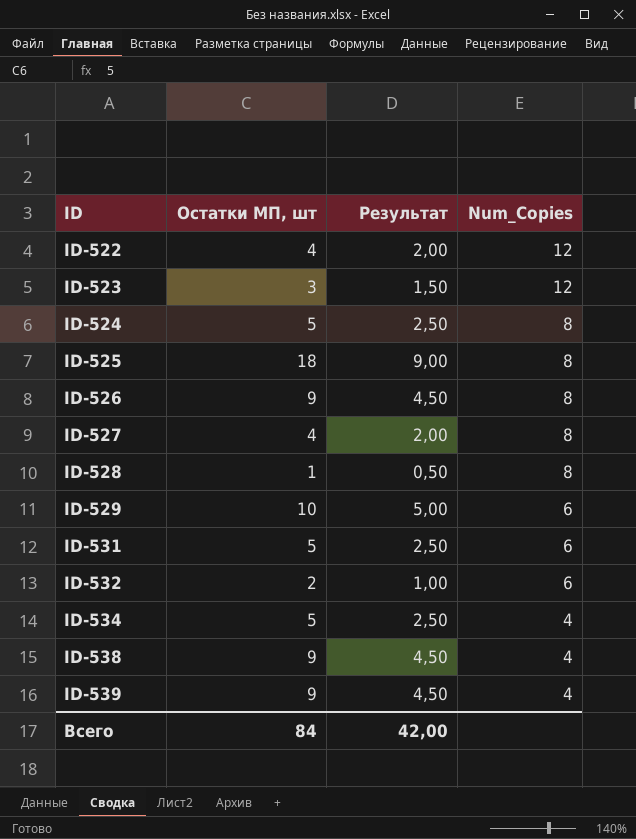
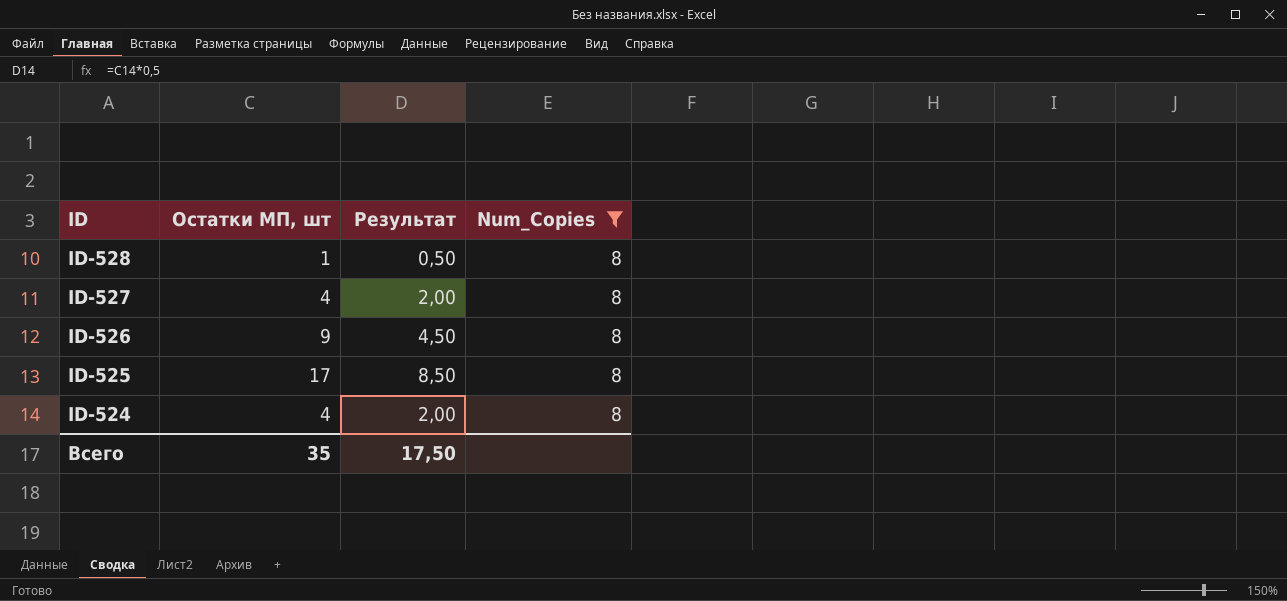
filter: none -> Num_Copies = 8
row order: ID ascending -> ID descending
ID-525 | Остатки МП, шт: 18 -> 17
ID-525 | Результат: 9,00 -> 8,50
ID-524 | Остатки МП, шт: 5 -> 4
ID-524 | Результат: 2,50 -> 2,00
Всего | Остатки МП, шт: 84 -> 35
Всего | Результат: 42,00 -> 17,50

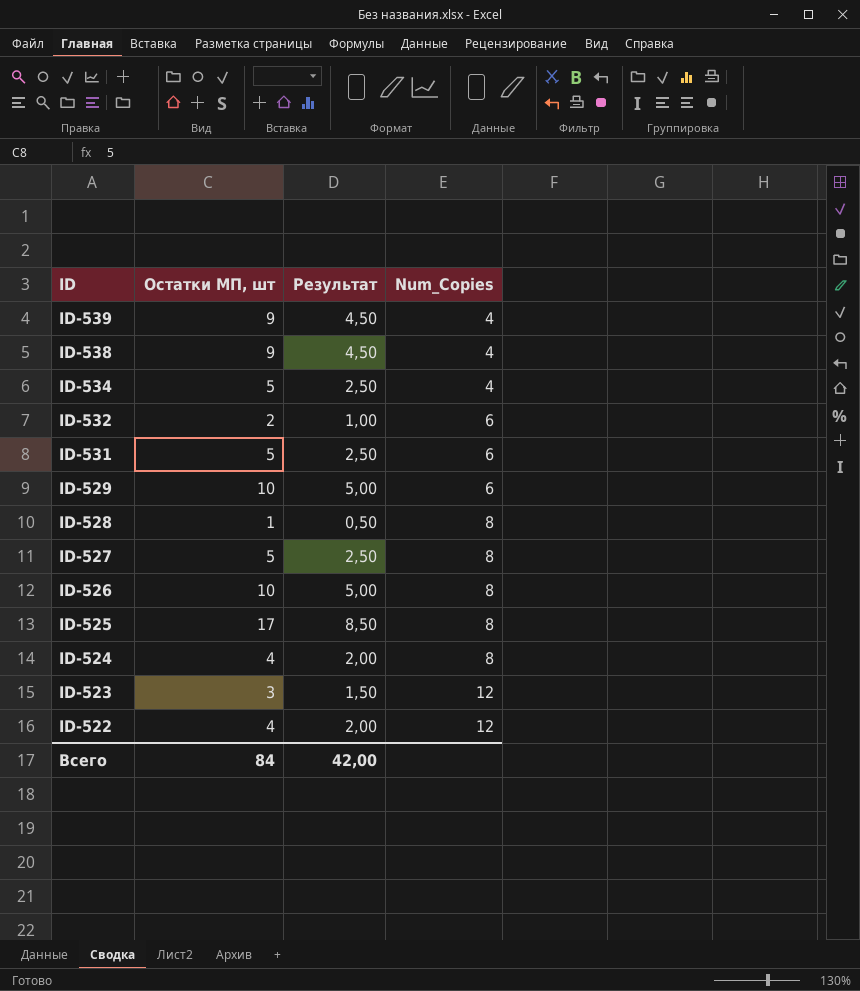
filter: Num_Copies = 8 -> none
ID-527 | Остатки МП, шт: 4 -> 5
ID-527 | Результат: 2,00 -> 2,50
ID-526 | Остатки МП, шт: 9 -> 10
ID-526 | Результат: 4,50 -> 5,00
Всего | Остатки МП, шт: 35 -> 84
Всего | Результат: 17,50 -> 42,00

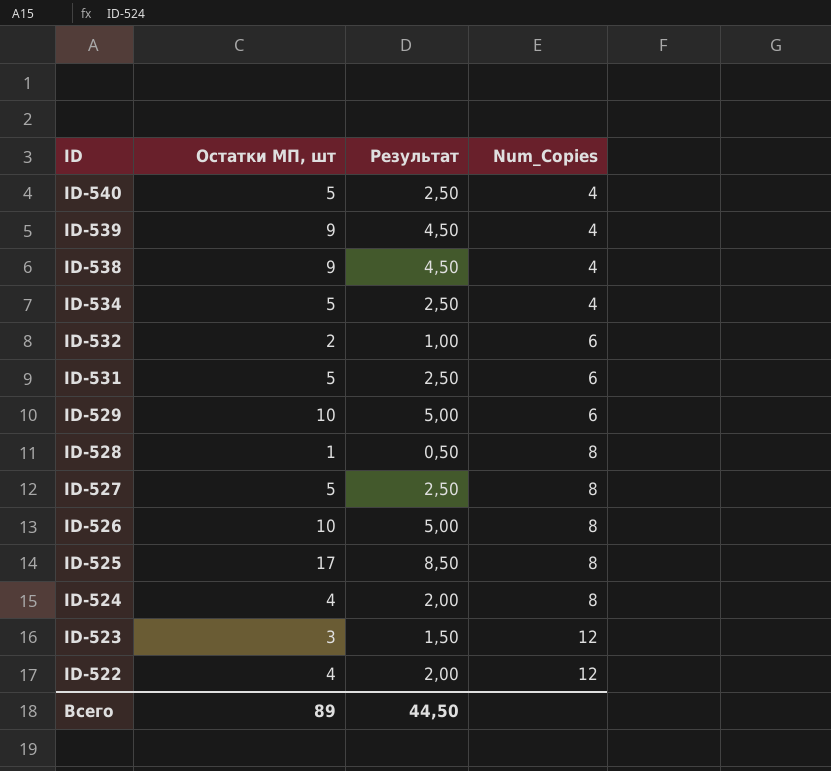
row ID-540: none -> 5 | 2,50 | 4
Всего | Остатки МП, шт: 84 -> 89
Всего | Результат: 42,00 -> 44,50

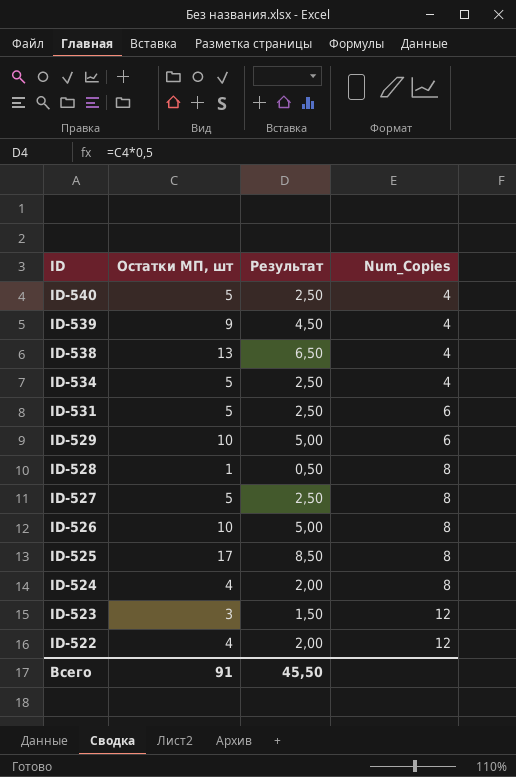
row ID-532: 2 | 1,00 | 6 -> none
ID-538 | Остатки МП, шт: 9 -> 13
ID-538 | Результат: 4,50 -> 6,50
Всего | Остатки МП, шт: 89 -> 91
Всего | Результат: 44,50 -> 45,50

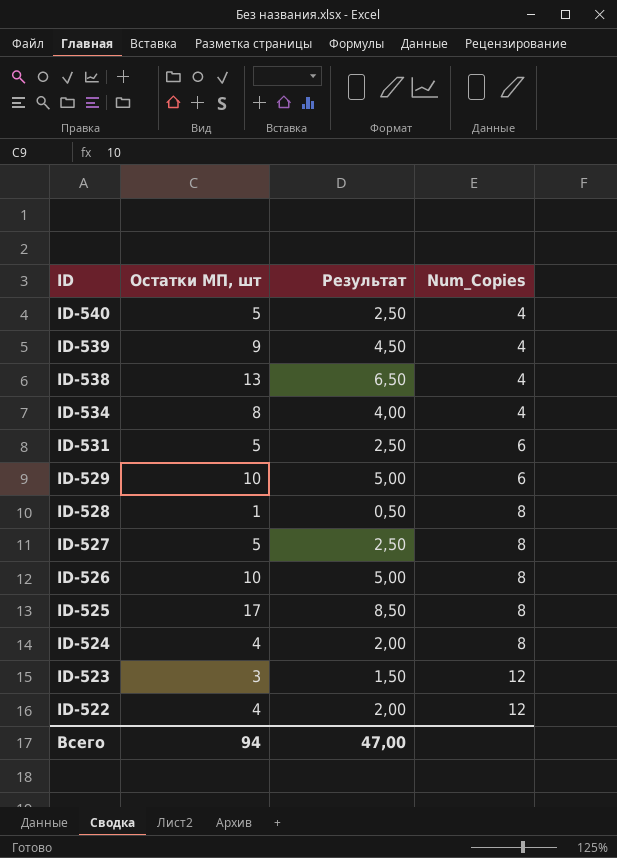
ID-534 | Остатки МП, шт: 5 -> 8
ID-534 | Результат: 2,50 -> 4,00
Всего | Остатки МП, шт: 91 -> 94
Всего | Результат: 45,50 -> 47,00

